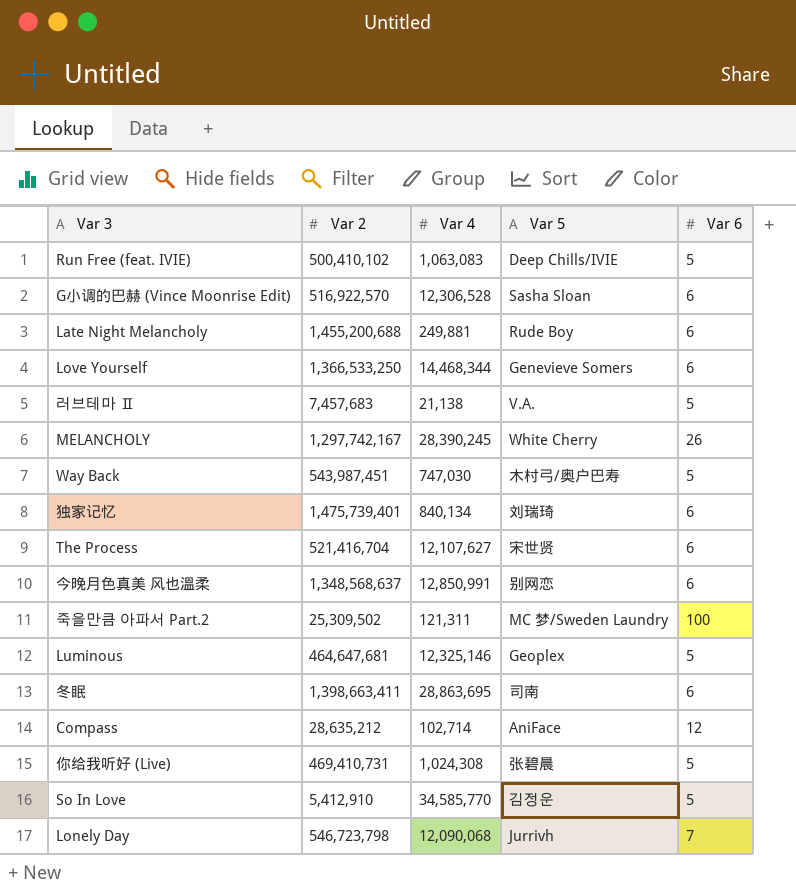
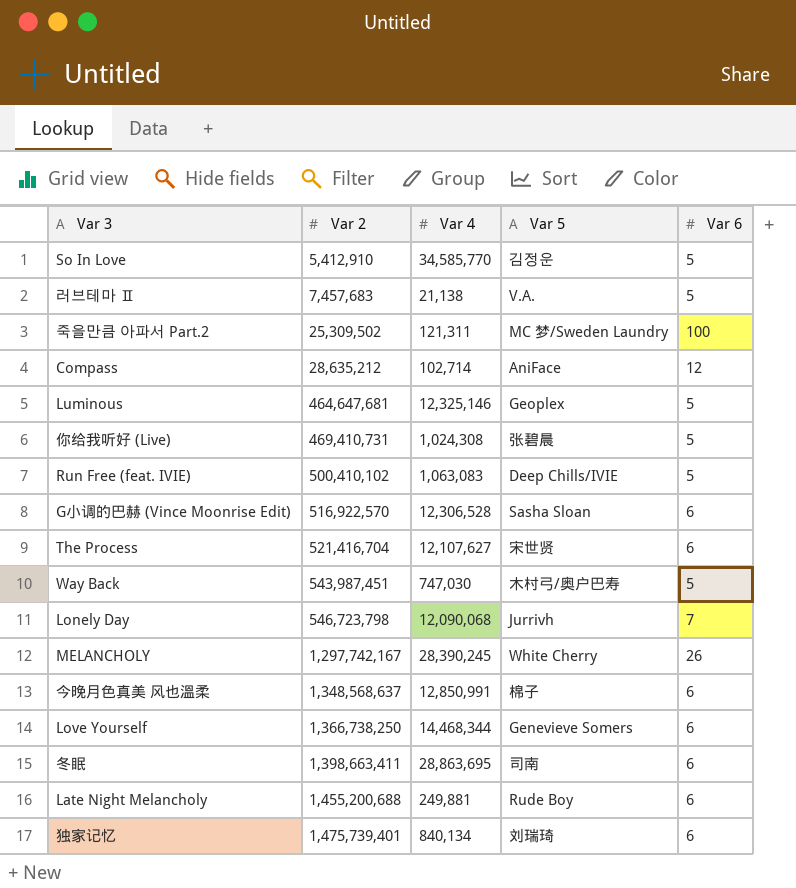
row order: none -> Var 2 ascending
今晚月色真美 风也溫柔 | Var 5: 别网恋 -> 棉子
Love Yourself | Var 2: 1,366,533,250 -> 1,366,738,250

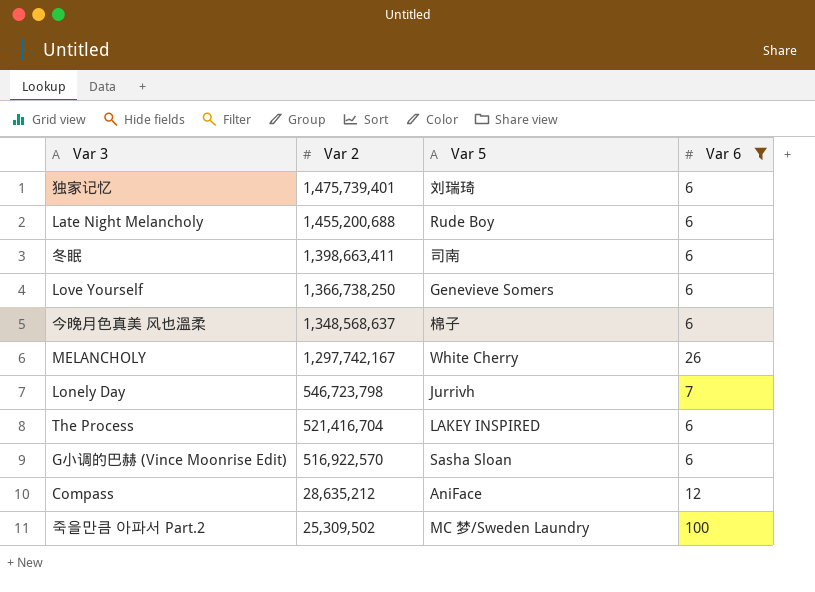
filter: none -> Var 6 != 5
row order: Var 2 ascending -> Var 2 descending
column Var 4 | position: 3 -> none
The Process | Var 5: 宋世贤 -> LAKEY INSPIRED

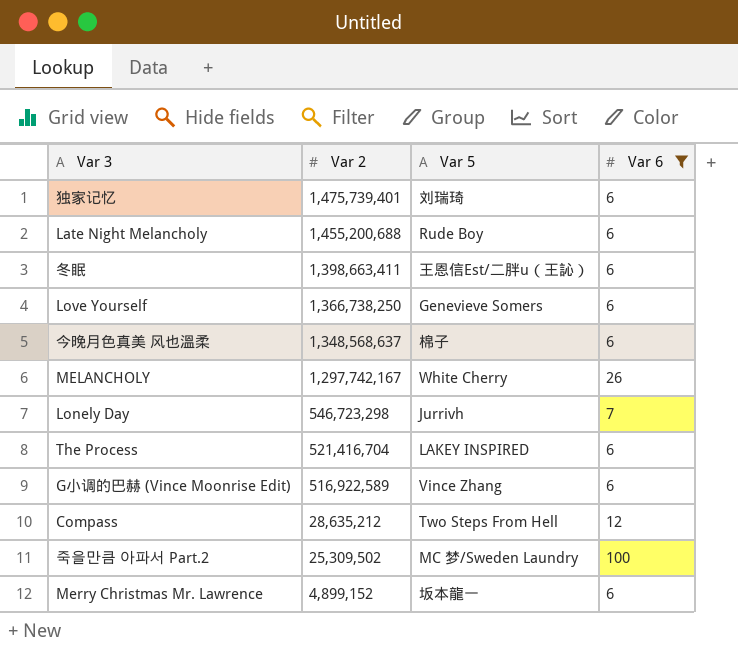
冬眠 | Var 5: 司南 -> 王恩信Est/二胖u（王訫）
Lonely Day | Var 2: 546,723,798 -> 546,723,298
G小调的巴赫 (Vince Moonrise Edit) | Var 2: 516,922,570 -> 516,922,589
G小调的巴赫 (Vince Moonrise Edit) | Var 5: Sasha Sloan -> Vince Zhang
Compass | Var 5: AniFace -> Two Steps From Hell
row Merry Christmas Mr. Lawrence: none -> 4,899,152 | 坂本龍一 | 6

